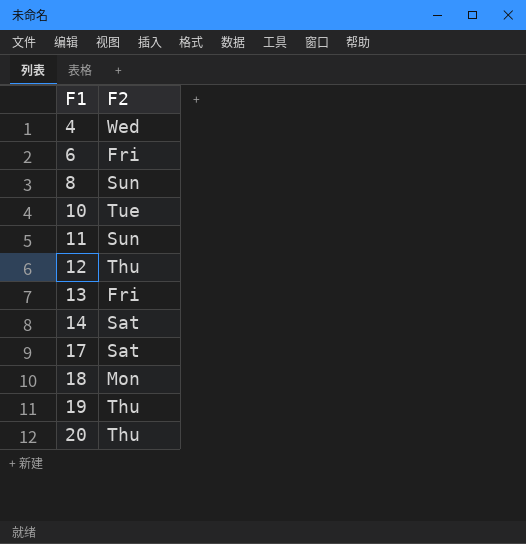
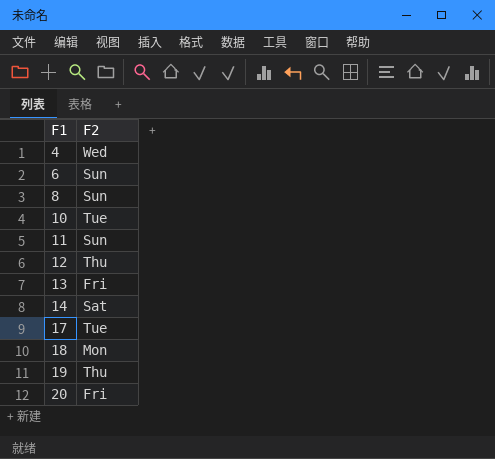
6 | F2: Fri -> Sun
17 | F2: Sat -> Tue
20 | F2: Thu -> Fri

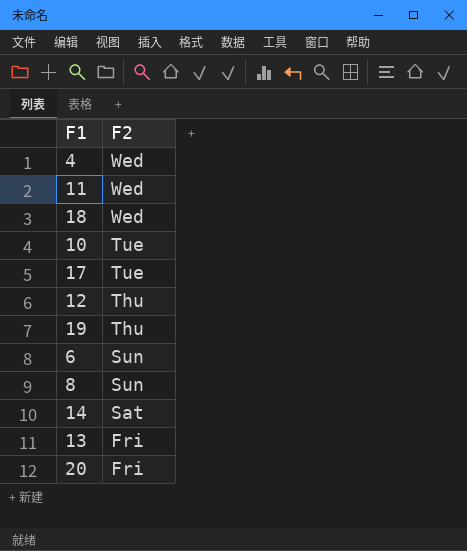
row order: F1 ascending -> F2 descending
11 | F2: Sun -> Wed
18 | F2: Mon -> Wed

